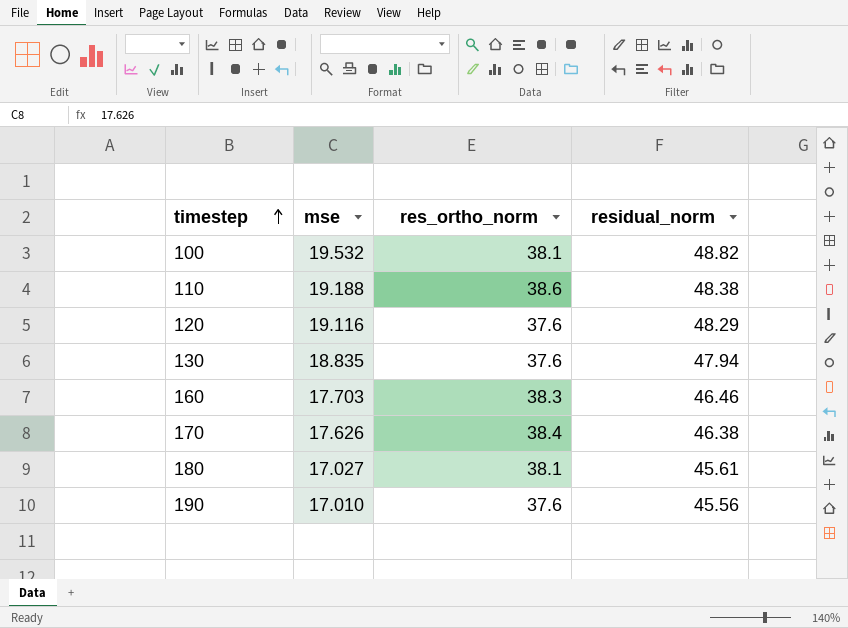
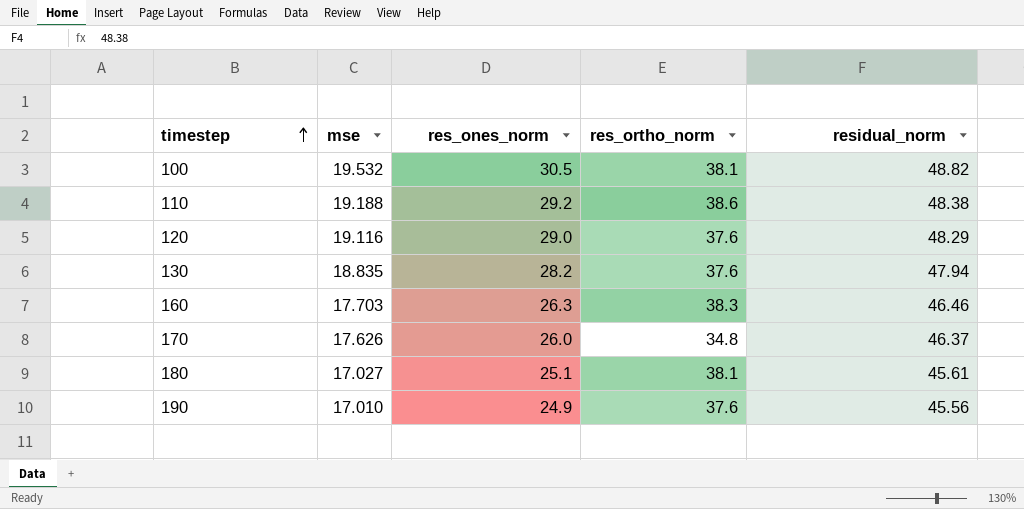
column res_ones_norm | position: none -> 3
170 | res_ortho_norm: 38.4 -> 34.8
170 | residual_norm: 46.38 -> 46.37

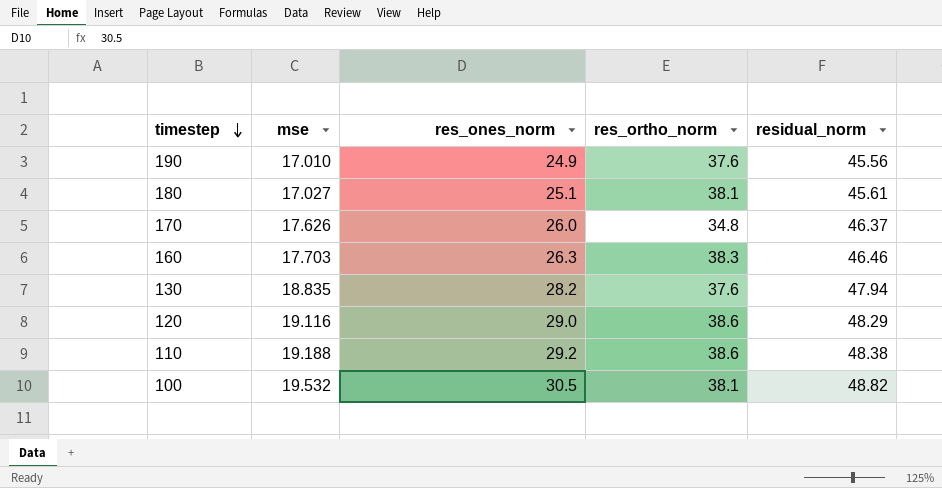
row order: timestep ascending -> timestep descending
120 | res_ortho_norm: 37.6 -> 38.6

